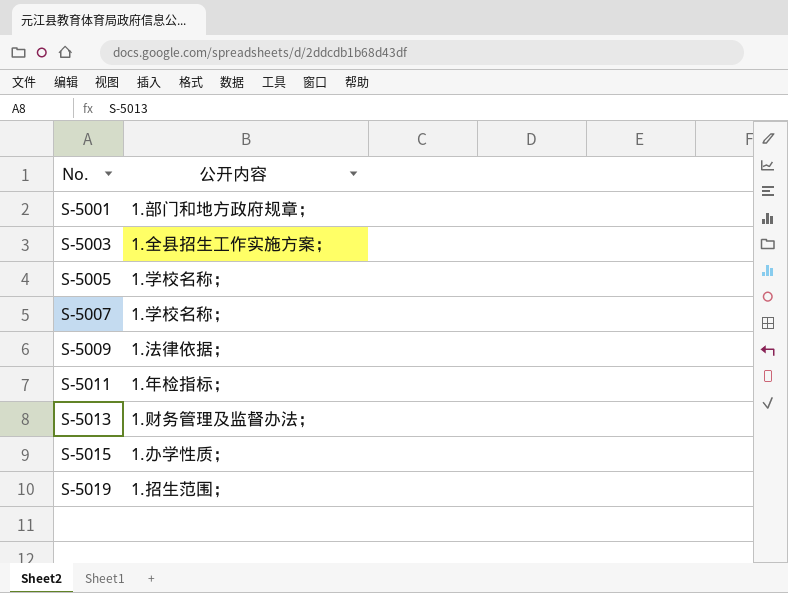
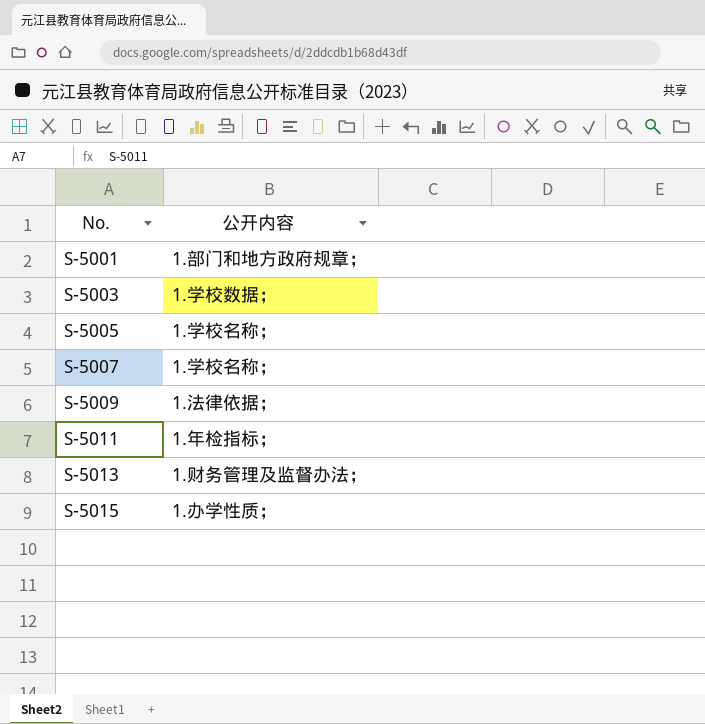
row S-5019: 1.招生范围； -> none
S-5003 | 公开内容: 1.全县招生工作实施方案； -> 1.学校数据；

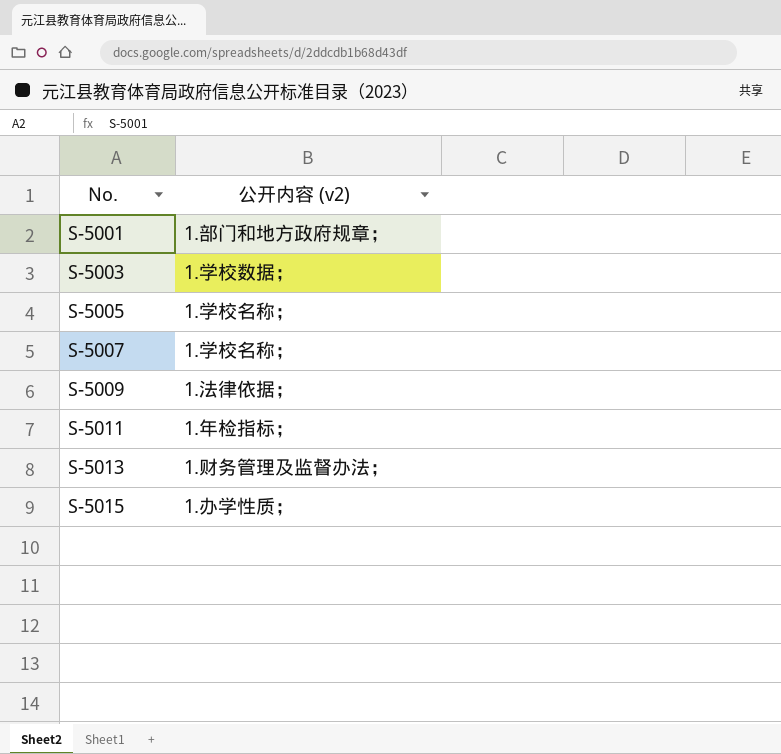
column name: 公开内容 -> 公开内容 (v2)

